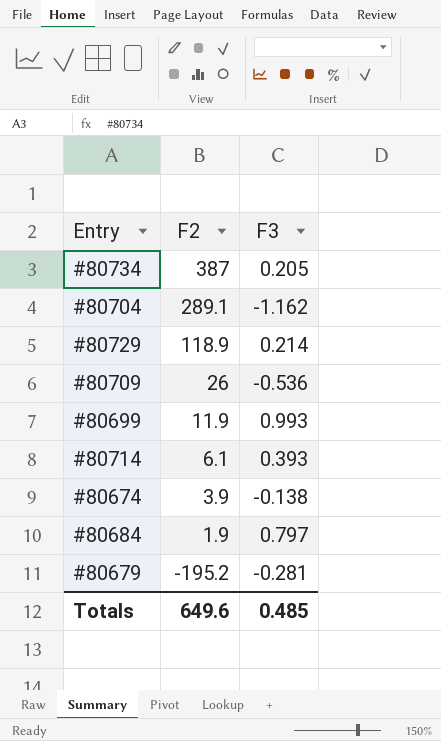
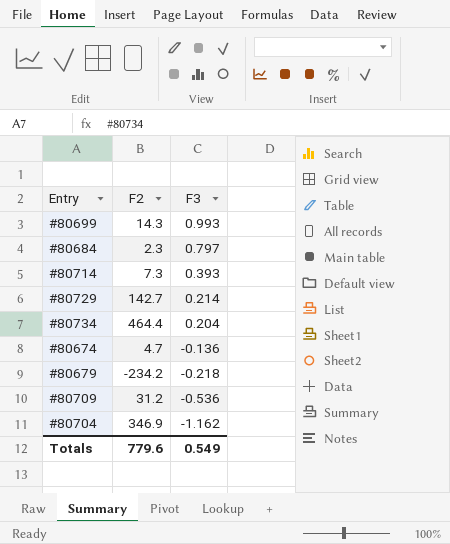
row order: F2 descending -> F3 descending
#80699 | F2: 11.9 -> 14.3
#80684 | F2: 1.9 -> 2.3
#80714 | F2: 6.1 -> 7.3
#80729 | F2: 118.9 -> 142.7
#80734 | F2: 387 -> 464.4
#80734 | F3: 0.205 -> 0.204
#80674 | F2: 3.9 -> 4.7
#80674 | F3: -0.138 -> -0.136
#80679 | F2: -195.2 -> -234.2
#80679 | F3: -0.281 -> -0.218
#80709 | F2: 26 -> 31.2
#80704 | F2: 289.1 -> 346.9
Totals | F2: 649.6 -> 779.6
Totals | F3: 0.485 -> 0.549

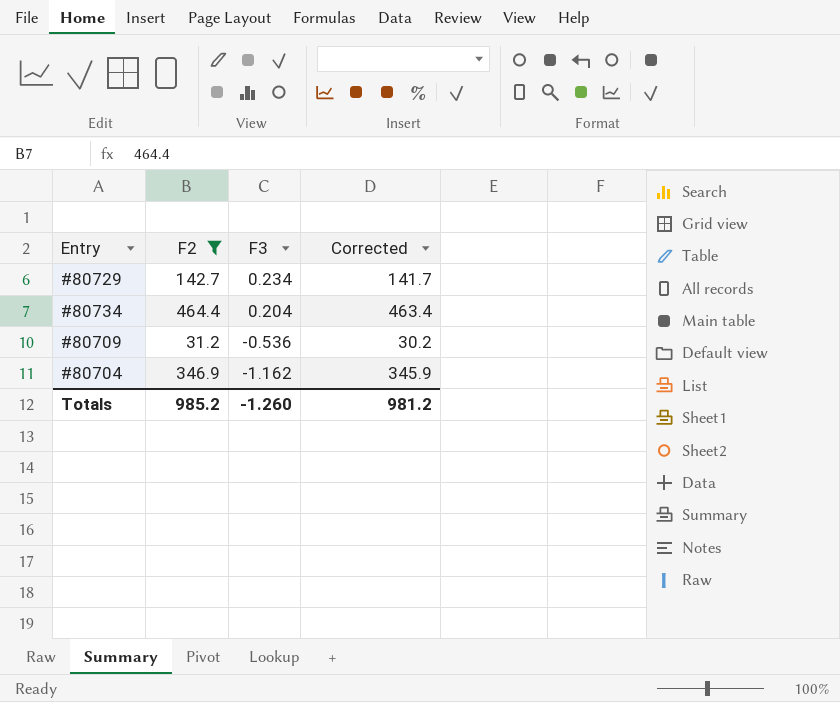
filter: none -> F2 >= 31.2
column Corrected | formula: none -> [F2] - 1
#80729 | F3: 0.214 -> 0.234
Totals | F2: 779.6 -> 985.2
Totals | F3: 0.549 -> -1.260

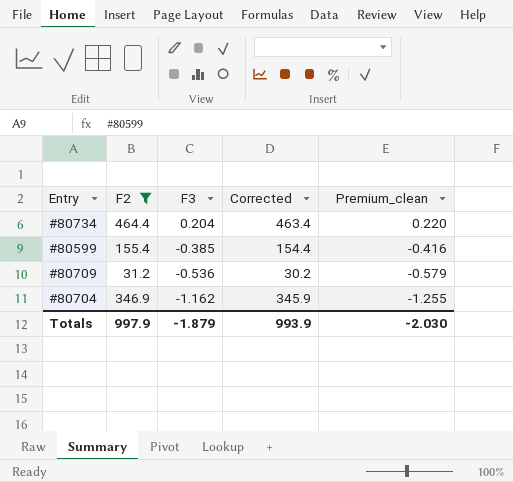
column Premium_clean | formula: none -> [F3] * 1.08
row #80729: 142.7 | 0.234 | 141.7 -> none
row #80599: none -> 155.4 | -0.385 | 154.4 | -0.416
Totals | F2: 985.2 -> 997.9
Totals | F3: -1.260 -> -1.879
Totals | Corrected: 981.2 -> 993.9

